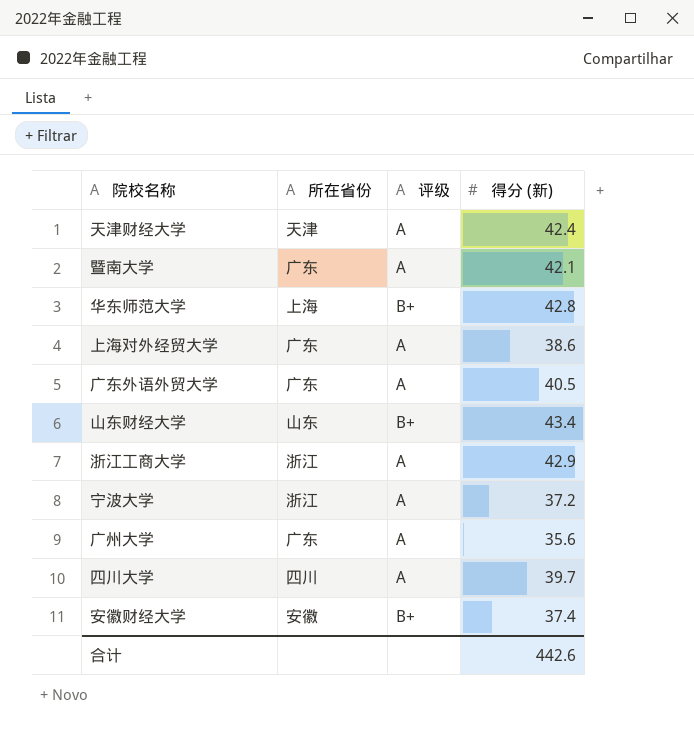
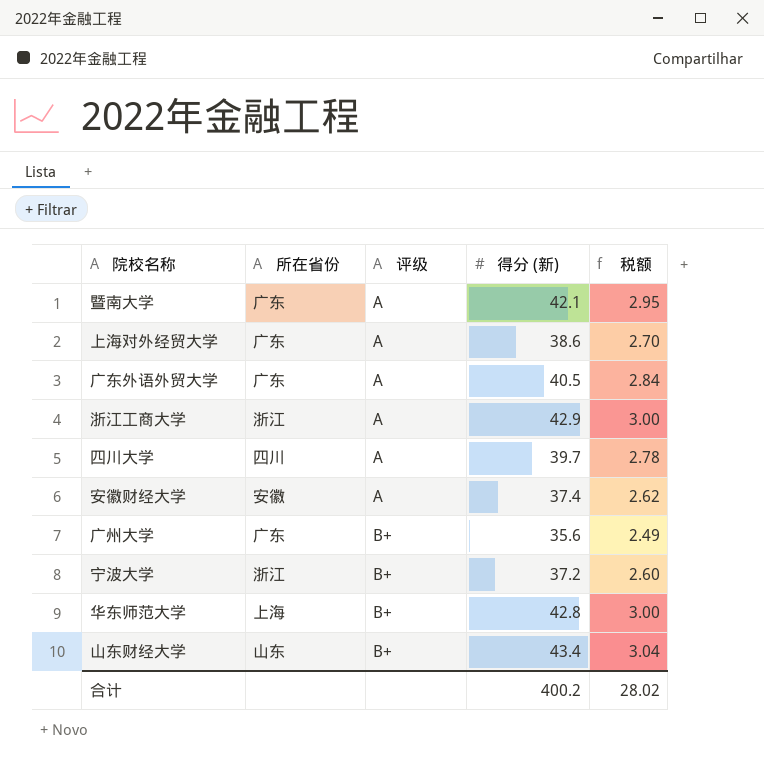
row order: none -> 评级 ascending
column 税额 | formula: none -> [得分 (新)] * 0.07
row 天津财经大学: 天津 | A | 42.4 -> none
安徽财经大学 | 评级: B+ -> A
广州大学 | 评级: A -> B+
宁波大学 | 评级: A -> B+
合计 | 得分 (新): 442.6 -> 400.2

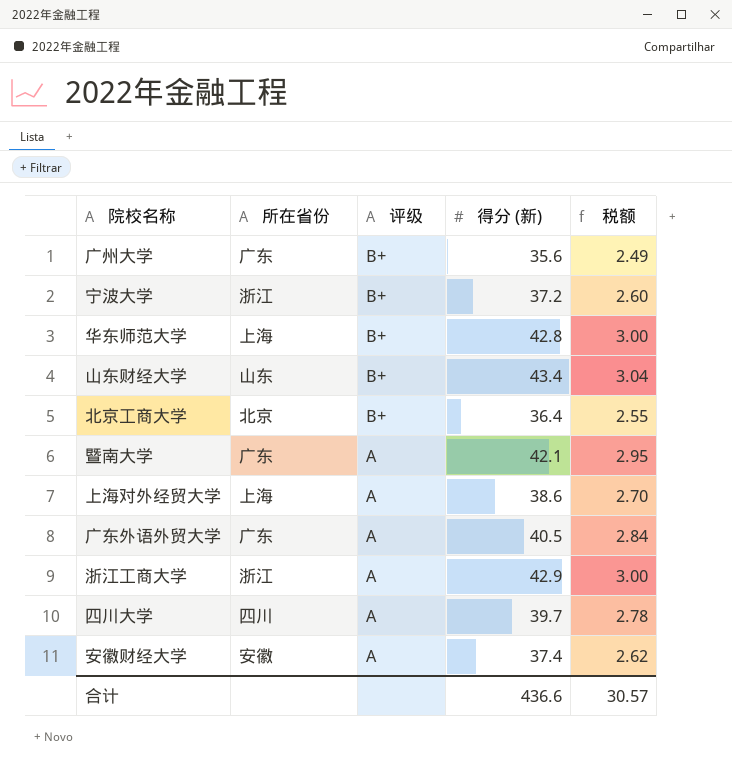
row order: 评级 ascending -> 评级 descending
row 北京工商大学: none -> 北京 | B+ | 36.4 | 2.55
上海对外经贸大学 | 所在省份: 广东 -> 上海
合计 | 得分 (新): 400.2 -> 436.6
合计 | 税额: 28.02 -> 30.57

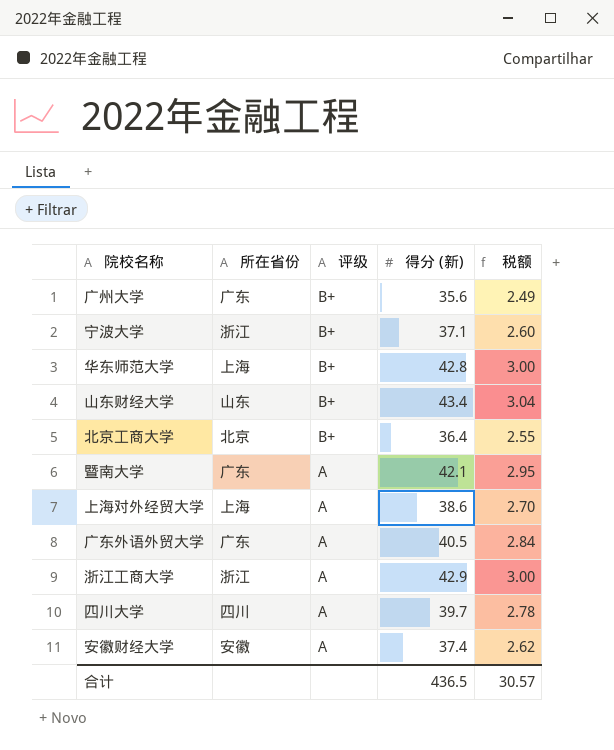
宁波大学 | 得分 (新): 37.2 -> 37.1
合计 | 得分 (新): 436.6 -> 436.5

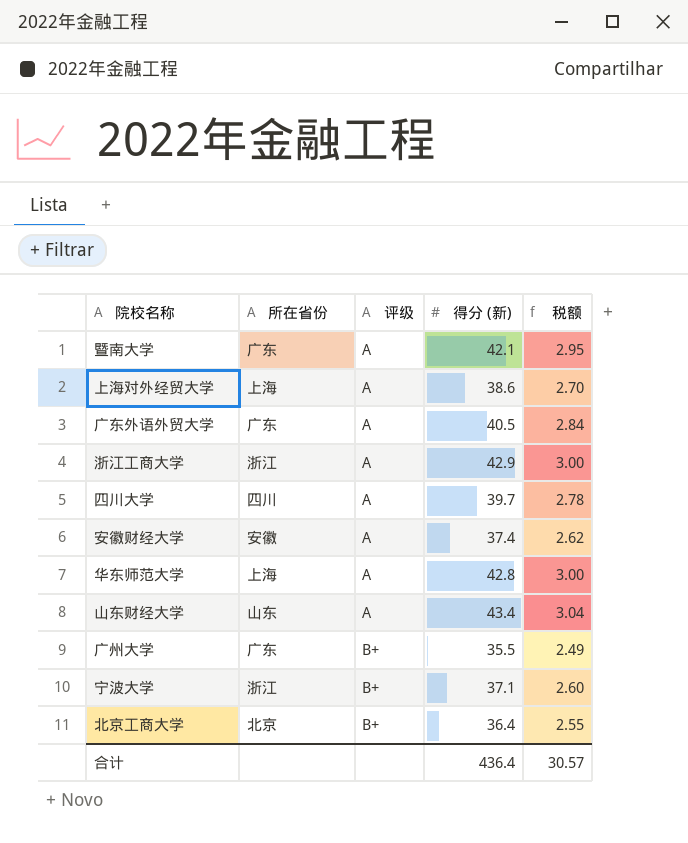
row order: 评级 descending -> 评级 ascending
华东师范大学 | 评级: B+ -> A
山东财经大学 | 评级: B+ -> A
广州大学 | 得分 (新): 35.6 -> 35.5
合计 | 得分 (新): 436.5 -> 436.4

